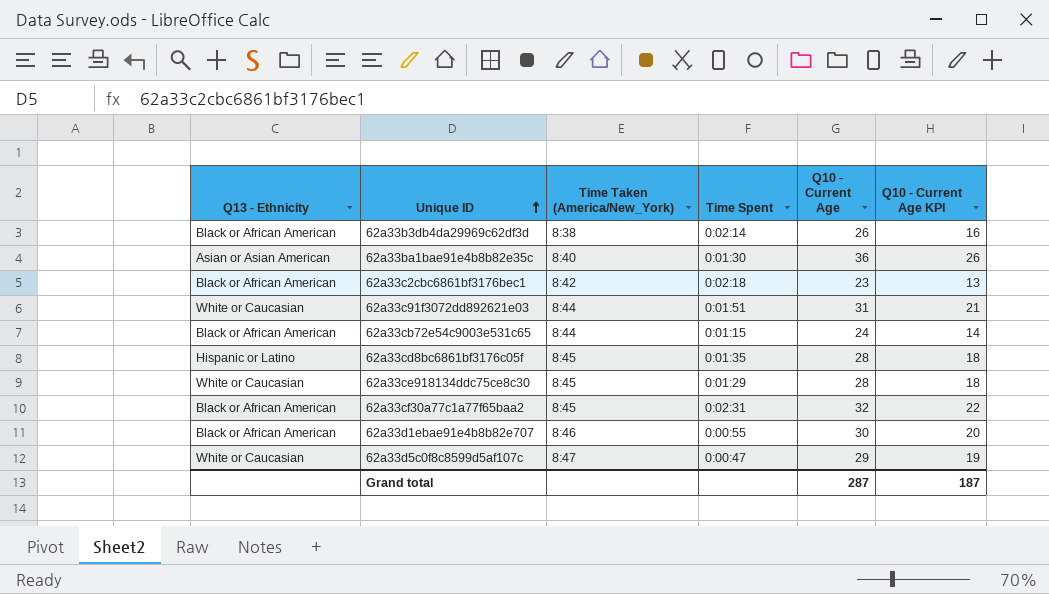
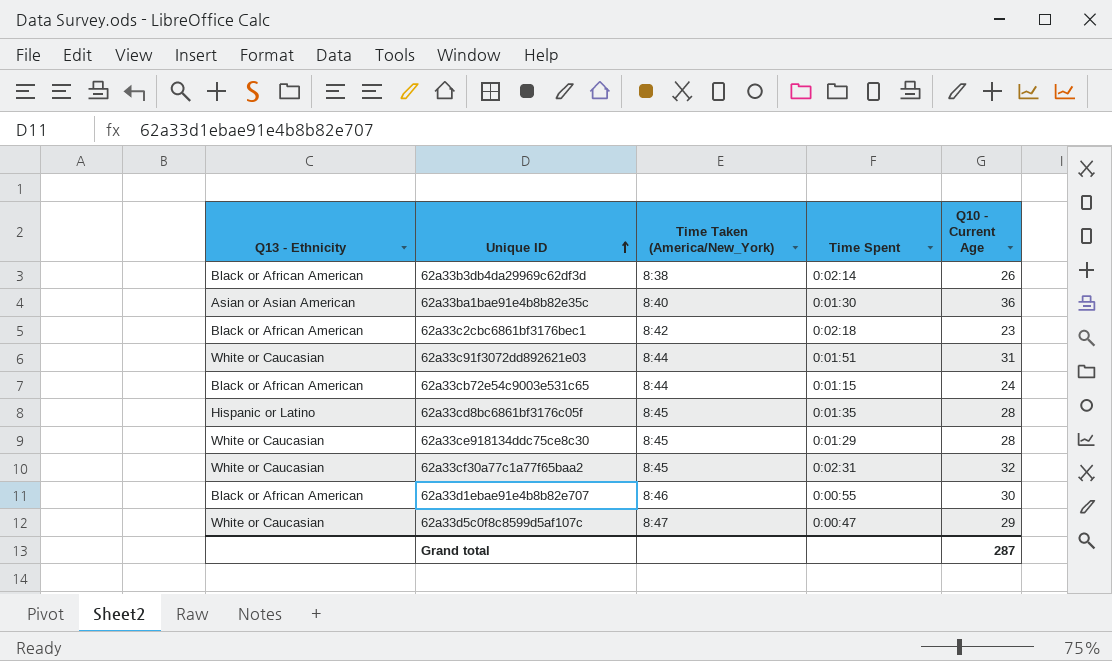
column Q10 - Current Age KPI | formula: [Q10 - Current Age] - 10 -> none
62a33cf30a77c1a77f65baa2 | Q13 - Ethnicity: Black or African American -> White or Caucasian

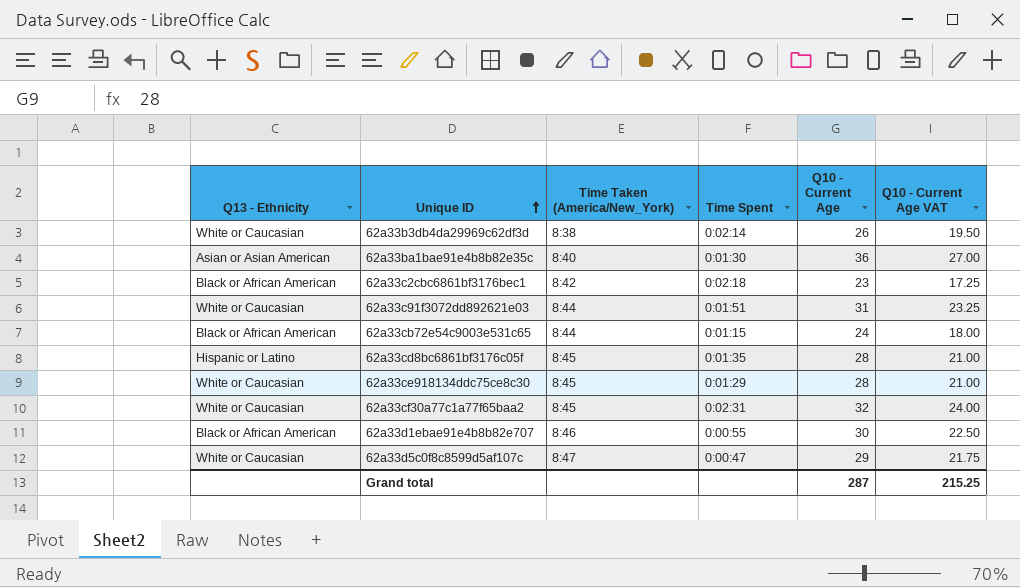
column Q10 - Current Age VAT | formula: none -> [Q10 - Current Age] * 0.75
62a33b3db4da29969c62df3d | Q13 - Ethnicity: Black or African American -> White or Caucasian

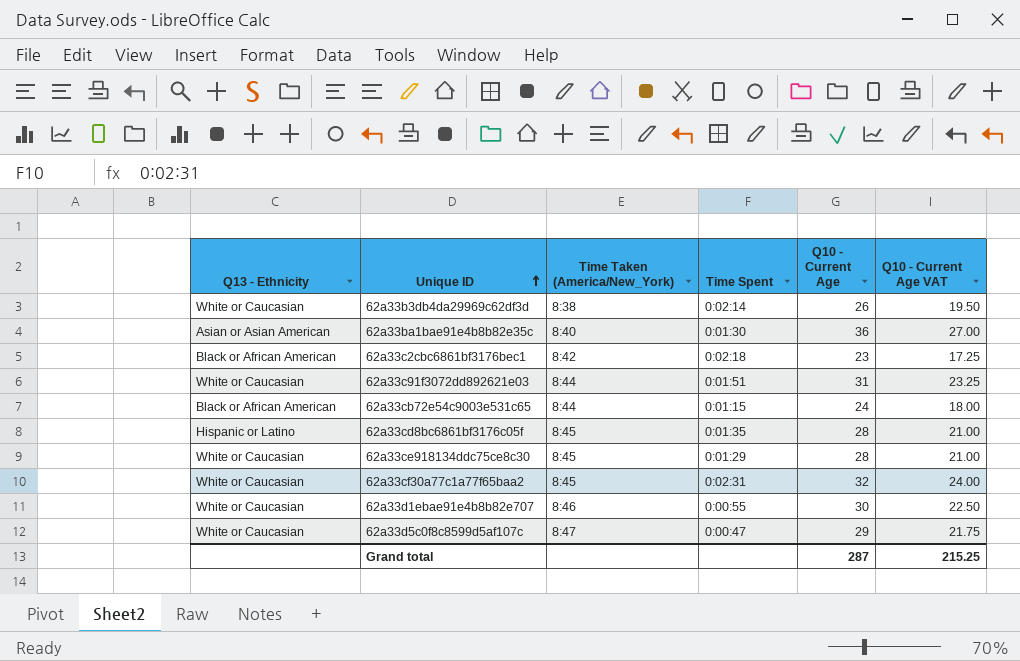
62a33d1ebae91e4b8b82e707 | Q13 - Ethnicity: Black or African American -> White or Caucasian

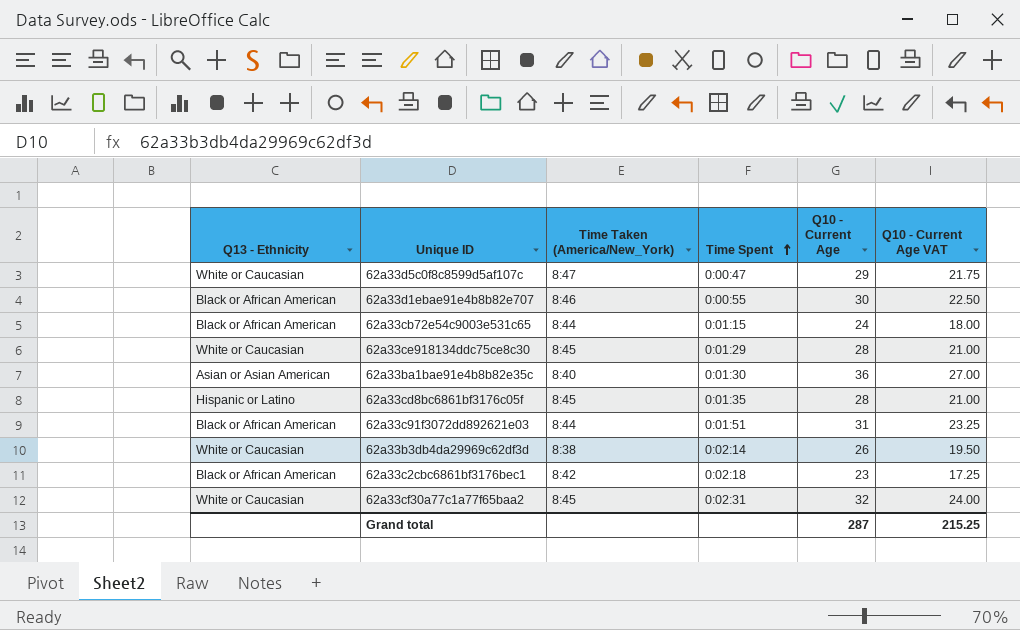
row order: Unique ID ascending -> Time Spent ascending
62a33d1ebae91e4b8b82e707 | Q13 - Ethnicity: White or Caucasian -> Black or African American
62a33c91f3072dd892621e03 | Q13 - Ethnicity: White or Caucasian -> Black or African American

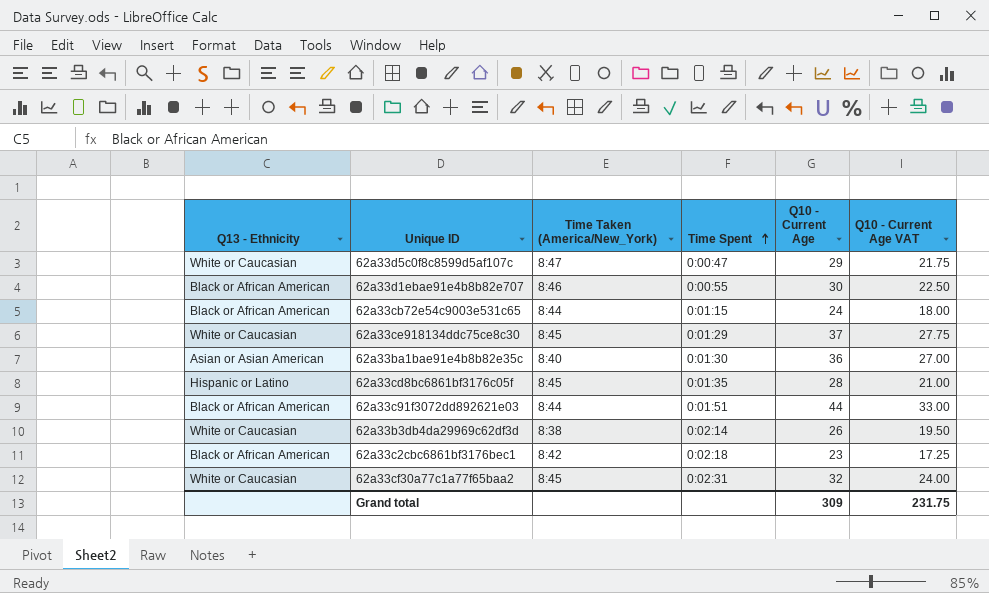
62a33ce918134ddc75ce8c30 | Q10 - Current Age: 28 -> 37
62a33ce918134ddc75ce8c30 | Q10 - Current Age VAT: 21.00 -> 27.75
62a33c91f3072dd892621e03 | Q10 - Current Age: 31 -> 44
62a33c91f3072dd892621e03 | Q10 - Current Age VAT: 23.25 -> 33.00
Grand total | Q10 - Current Age: 287 -> 309
Grand total | Q10 - Current Age VAT: 215.25 -> 231.75

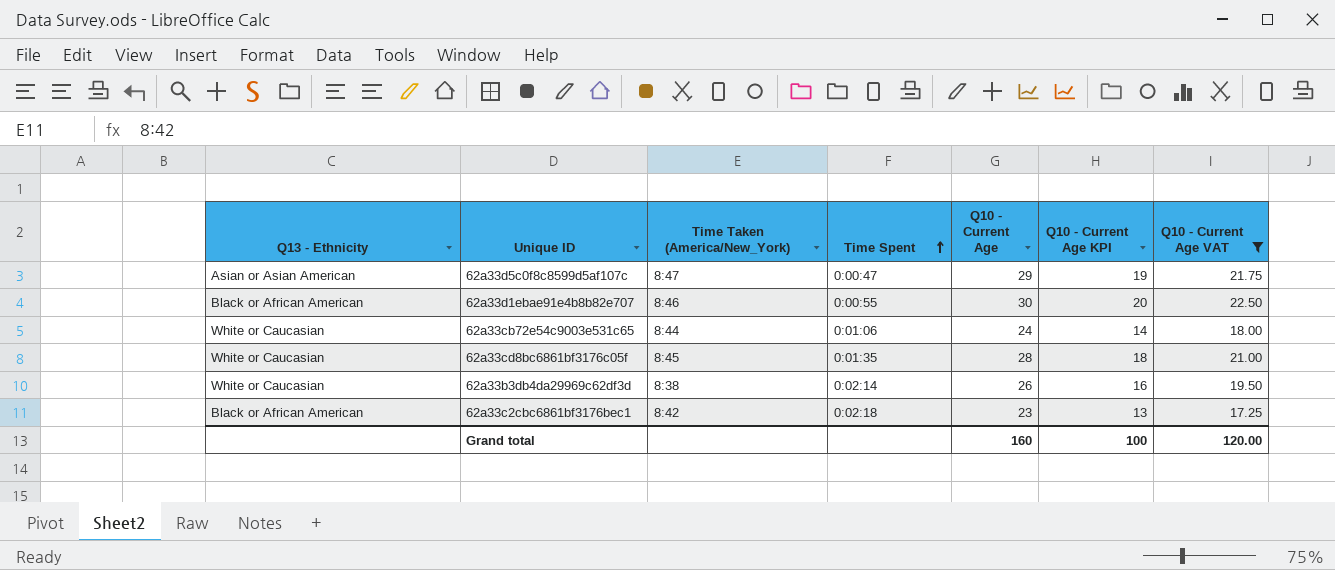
filter: none -> Q10 - Current Age VAT <= 22.50
column Q10 - Current Age KPI | formula: none -> [Q10 - Current Age] - 10
62a33d5c0f8c8599d5af107c | Q13 - Ethnicity: White or Caucasian -> Asian or Asian American
62a33cb72e54c9003e531c65 | Q13 - Ethnicity: Black or African American -> White or Caucasian
62a33cb72e54c9003e531c65 | Time Spent: 0:01:15 -> 0:01:06
62a33cd8bc6861bf3176c05f | Q13 - Ethnicity: Hispanic or Latino -> White or Caucasian
Grand total | Q10 - Current Age: 309 -> 160
Grand total | Q10 - Current Age VAT: 231.75 -> 120.00

